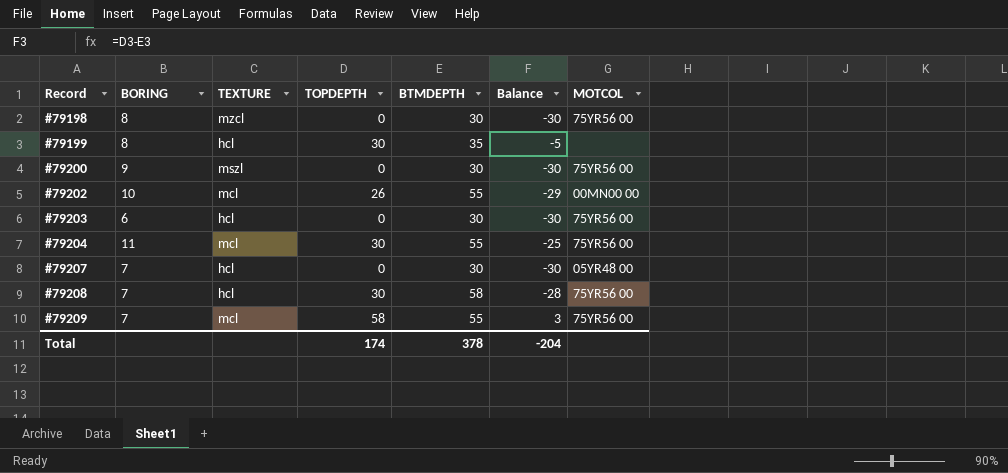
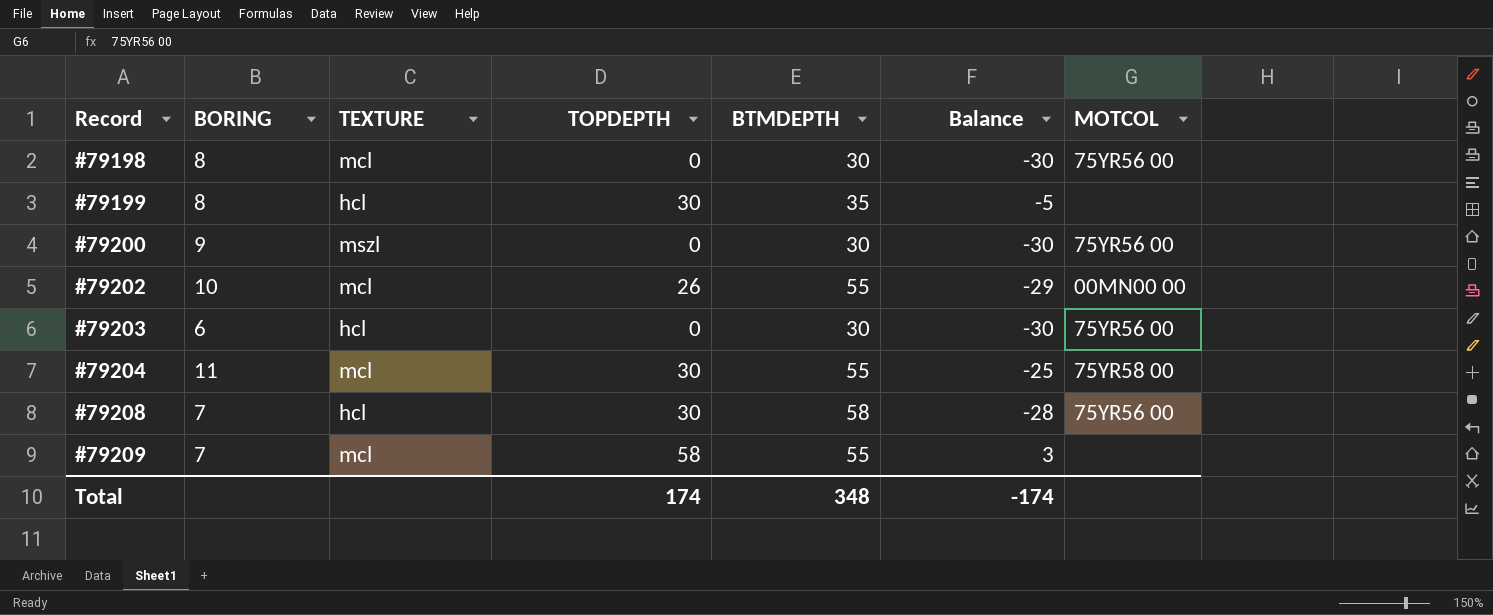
row #79207: 7 | hcl | 0 | 30 | -30 | 05YR48 00 -> none
#79198 | TEXTURE: mzcl -> mcl
#79204 | MOTCOL: 75YR56 00 -> 75YR58 00
#79209 | MOTCOL: 75YR56 00 -> none
Total | BTMDEPTH: 378 -> 348
Total | Balance: -204 -> -174

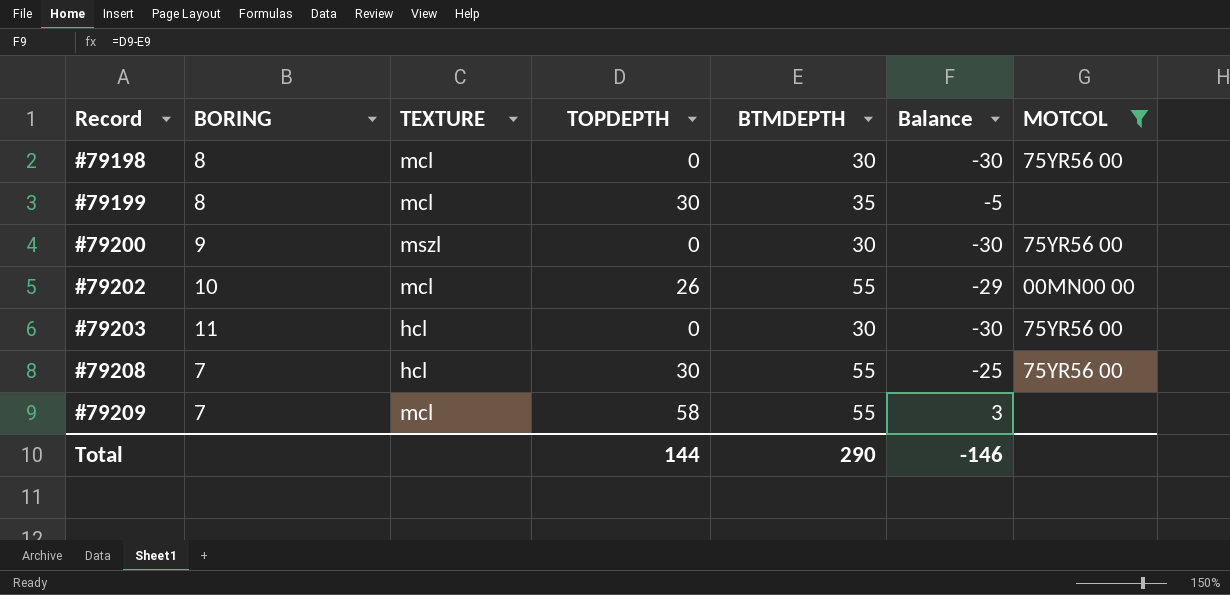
filter: none -> MOTCOL != 75YR58 00
#79199 | TEXTURE: hcl -> mcl
#79203 | BORING: 6 -> 11
#79208 | BTMDEPTH: 58 -> 55
#79208 | Balance: -28 -> -25
Total | TOPDEPTH: 174 -> 144
Total | BTMDEPTH: 348 -> 290
Total | Balance: -174 -> -146

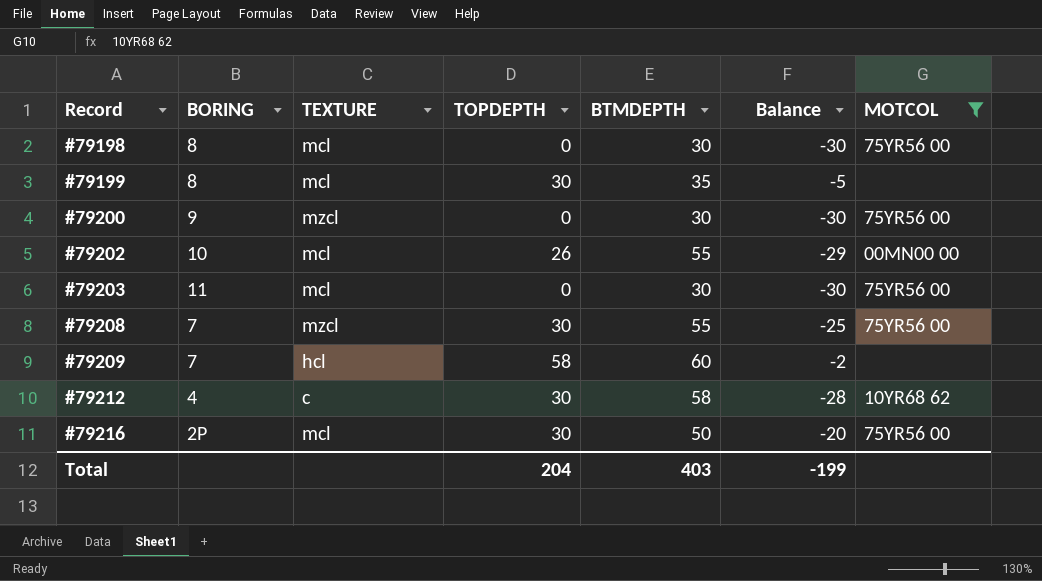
#79200 | TEXTURE: mszl -> mzcl
#79203 | TEXTURE: hcl -> mcl
#79208 | TEXTURE: hcl -> mzcl
#79209 | TEXTURE: mcl -> hcl
#79209 | BTMDEPTH: 55 -> 60
#79209 | Balance: 3 -> -2
row #79212: none -> 4 | c | 30 | 58 | -28 | 10YR68 62
row #79216: none -> 2P | mcl | 30 | 50 | -20 | 75YR56 00
Total | TOPDEPTH: 144 -> 204
Total | BTMDEPTH: 290 -> 403
Total | Balance: -146 -> -199

